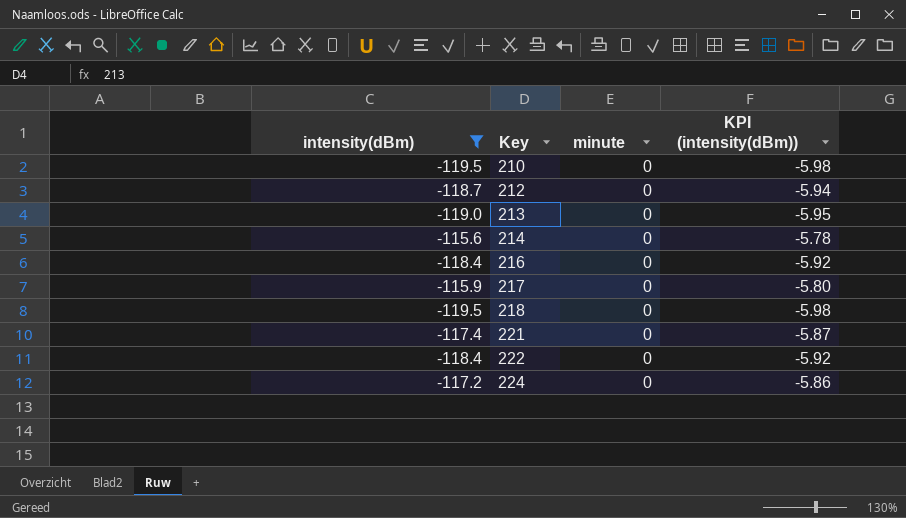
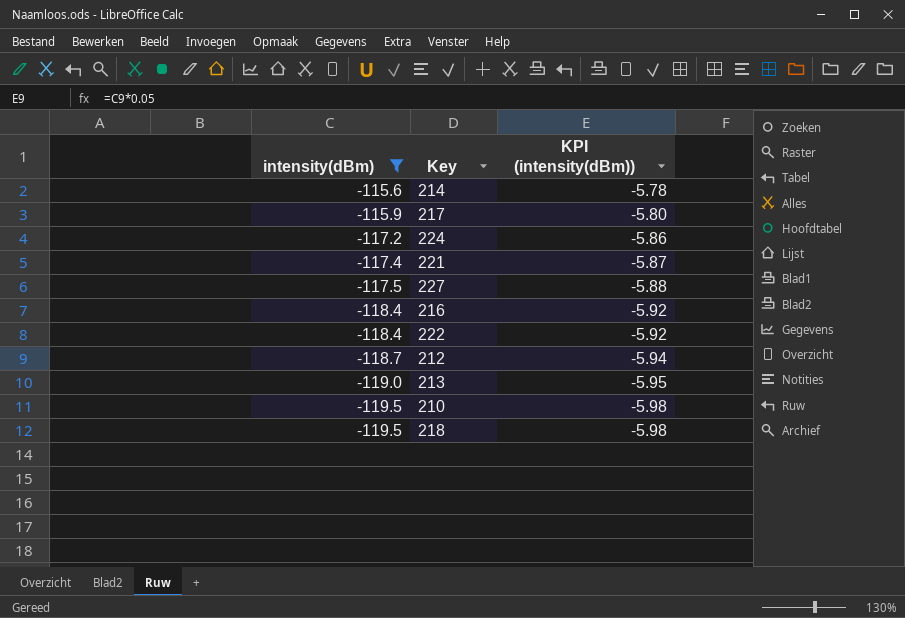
row order: Key ascending -> intensity(dBm) descending
column minute | position: 3 -> none
row 227: none -> -117.5 | -5.88

